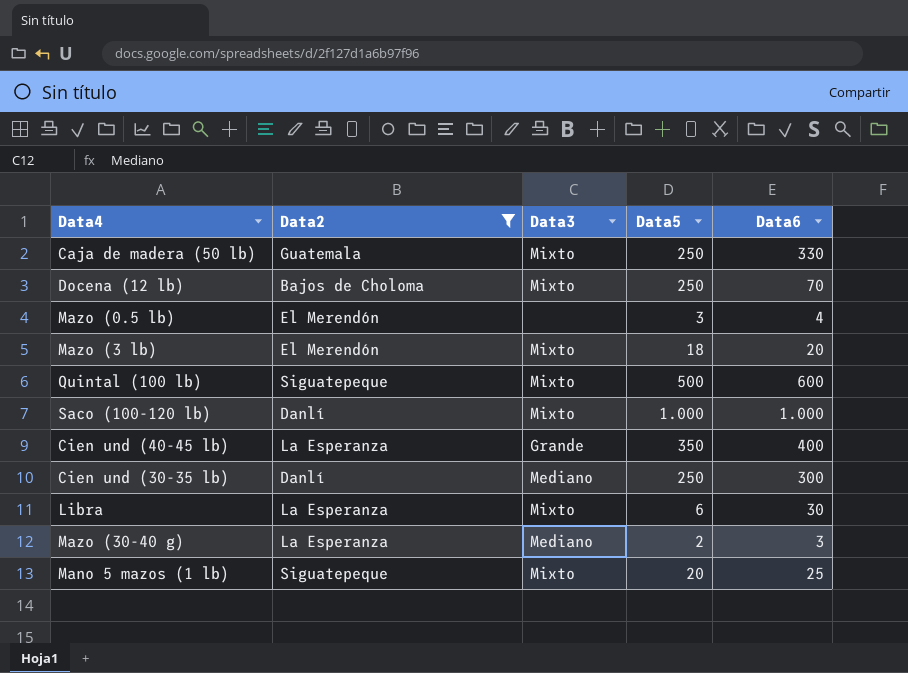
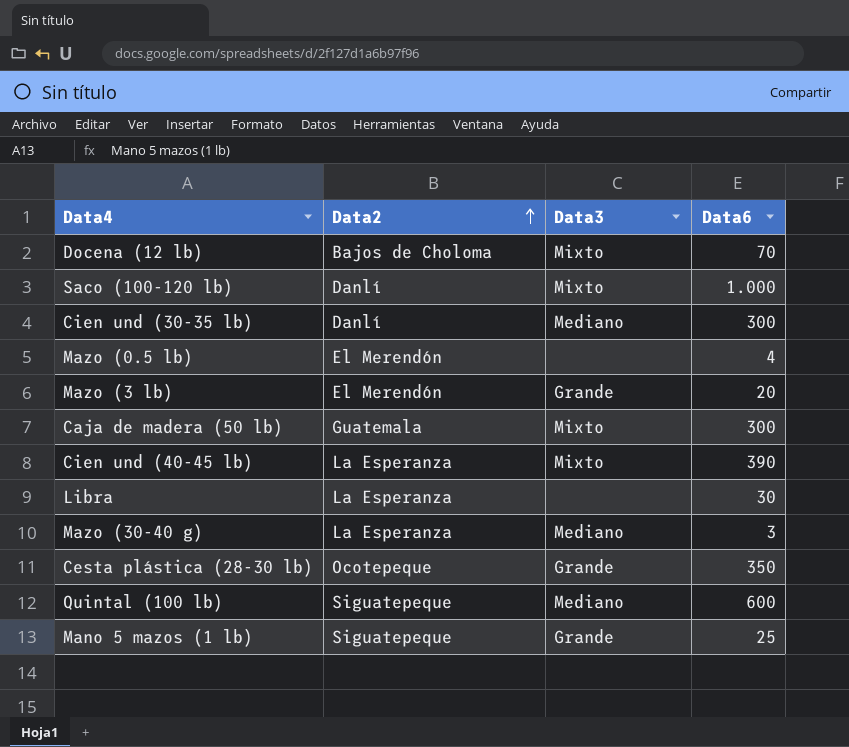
filter: Data2 != Ocotepeque -> none
row order: none -> Data2 ascending
column Data5 | position: 4 -> none
Mazo (3 lb) | Data3: Mixto -> Grande
Caja de madera (50 lb) | Data6: 330 -> 300
Cien und (40-45 lb) | Data3: Grande -> Mixto
Cien und (40-45 lb) | Data6: 400 -> 390
Libra | Data3: Mixto -> none
Quintal (100 lb) | Data3: Mixto -> Mediano
Mano 5 mazos (1 lb) | Data3: Mixto -> Grande

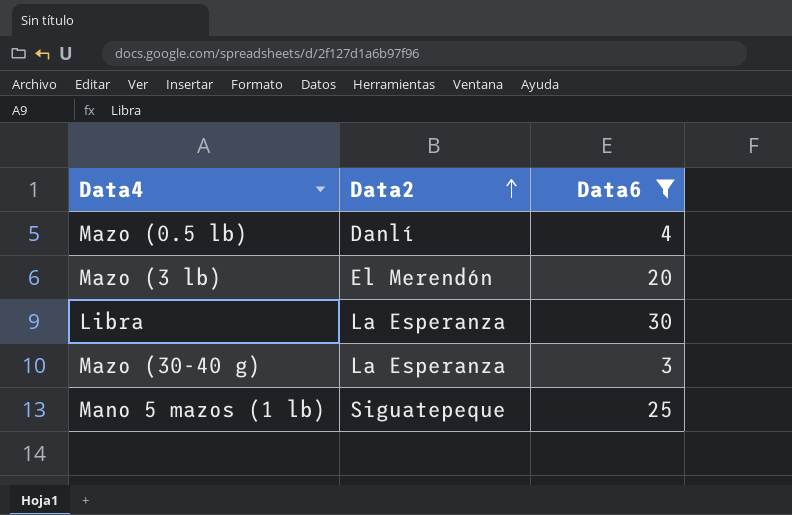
filter: none -> Data6 <= 30
column Data3 | position: 3 -> none
Mazo (0.5 lb) | Data2: El Merendón -> Danlí

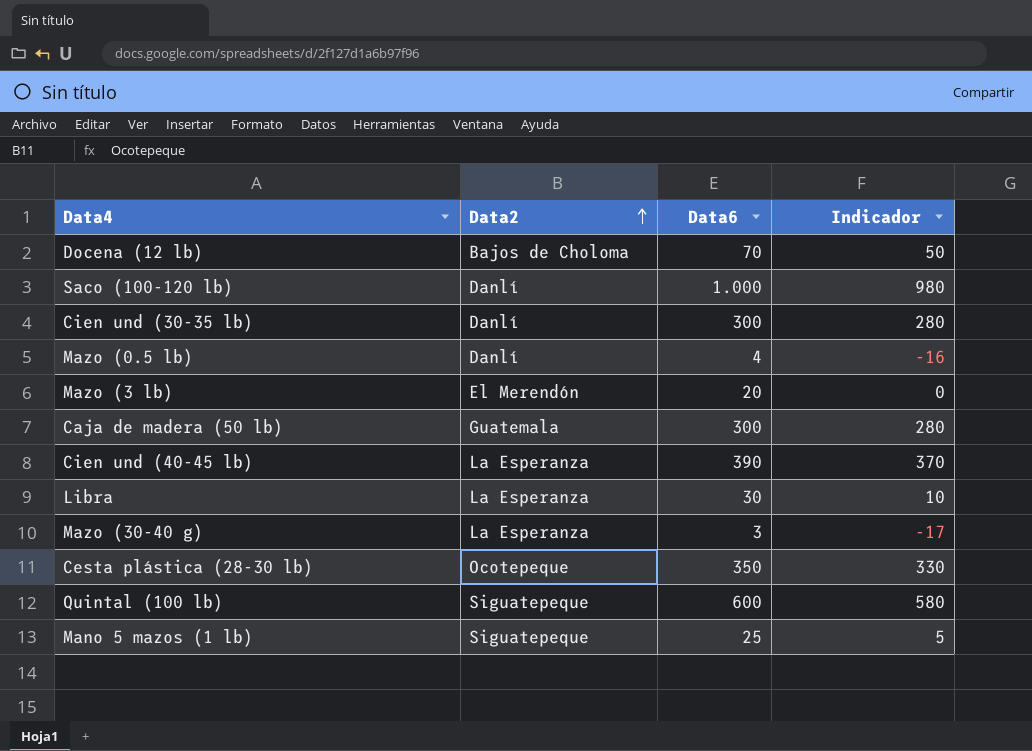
filter: Data6 <= 30 -> none
column Indicador | formula: none -> [Data6] - 20

